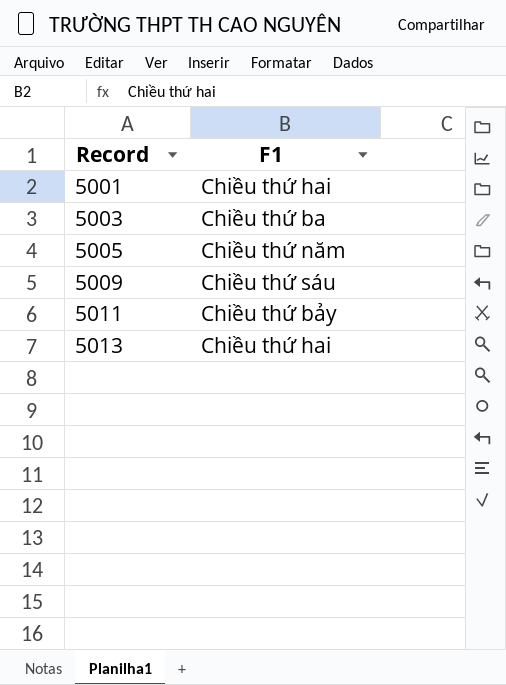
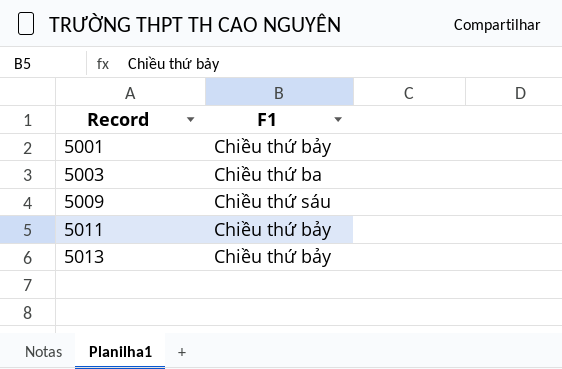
row 5005: Chiều thứ năm -> none
5001 | F1: Chiều thứ hai -> Chiều thứ bảy
5013 | F1: Chiều thứ hai -> Chiều thứ bảy

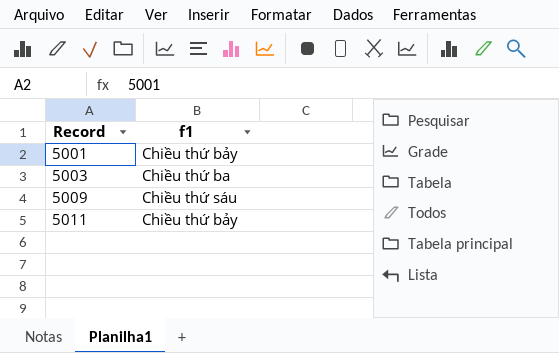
column name: F1 -> f1
row 5013: Chiều thứ bảy -> none

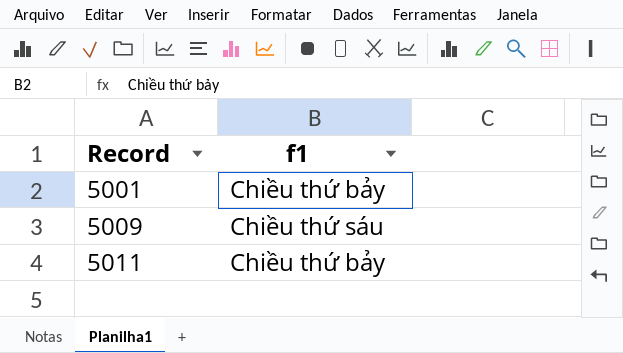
row 5003: Chiều thứ ba -> none

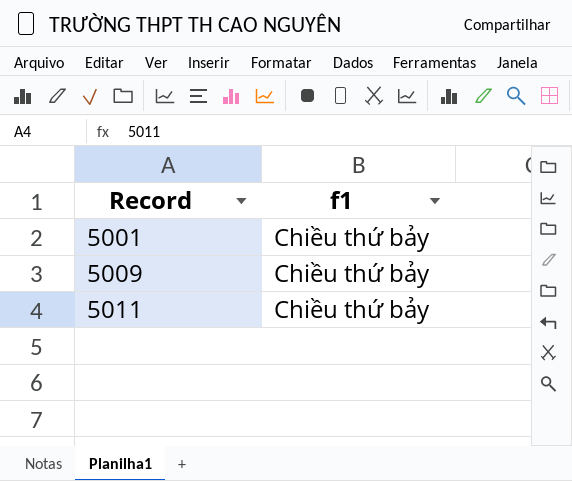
5009 | f1: Chiều thứ sáu -> Chiều thứ bảy

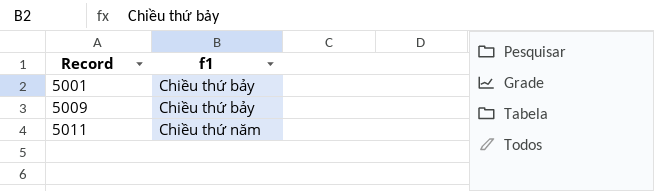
5011 | f1: Chiều thứ bảy -> Chiều thứ năm

